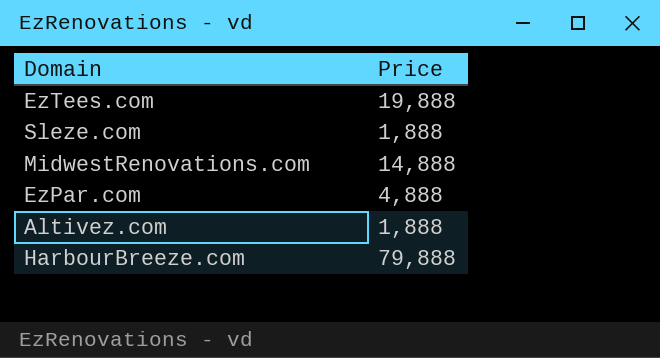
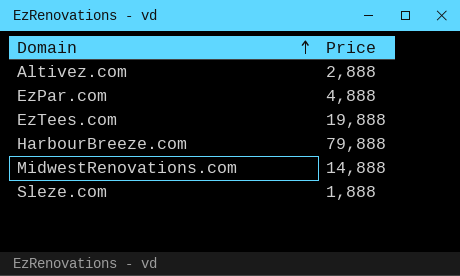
row order: none -> Domain ascending
Altivez.com | Price: 1,888 -> 2,888

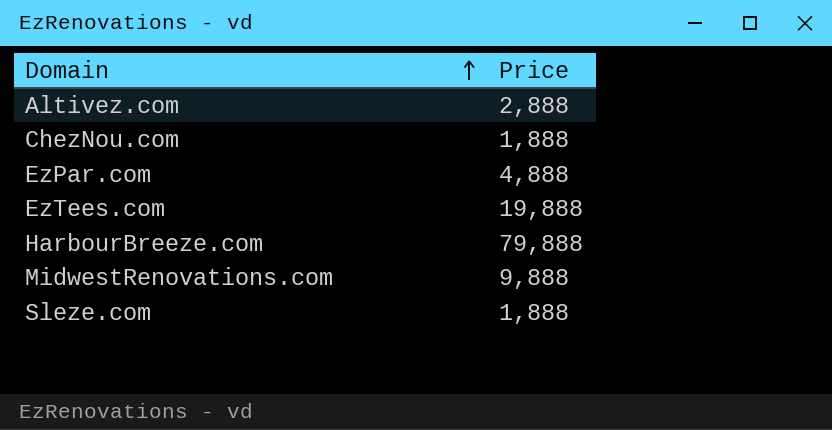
row ChezNou.com: none -> 1,888
MidwestRenovations.com | Price: 14,888 -> 9,888

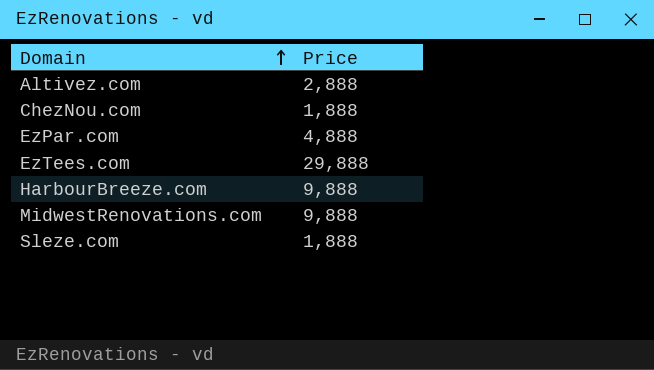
EzTees.com | Price: 19,888 -> 29,888
HarbourBreeze.com | Price: 79,888 -> 9,888

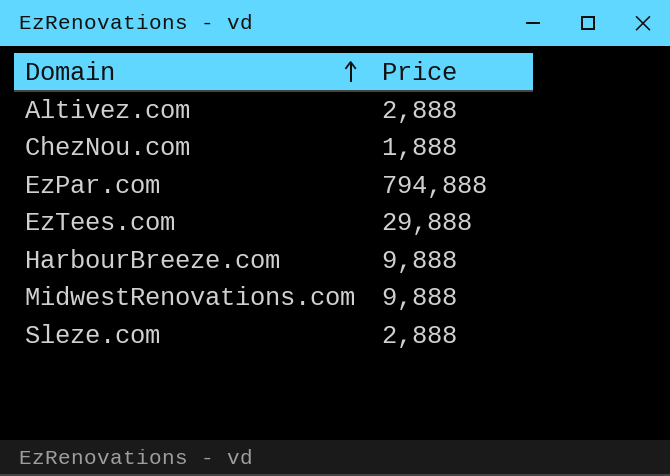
EzPar.com | Price: 4,888 -> 794,888
Sleze.com | Price: 1,888 -> 2,888

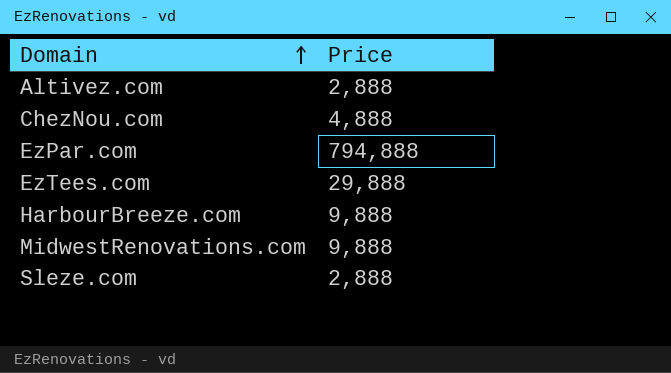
ChezNou.com | Price: 1,888 -> 4,888

